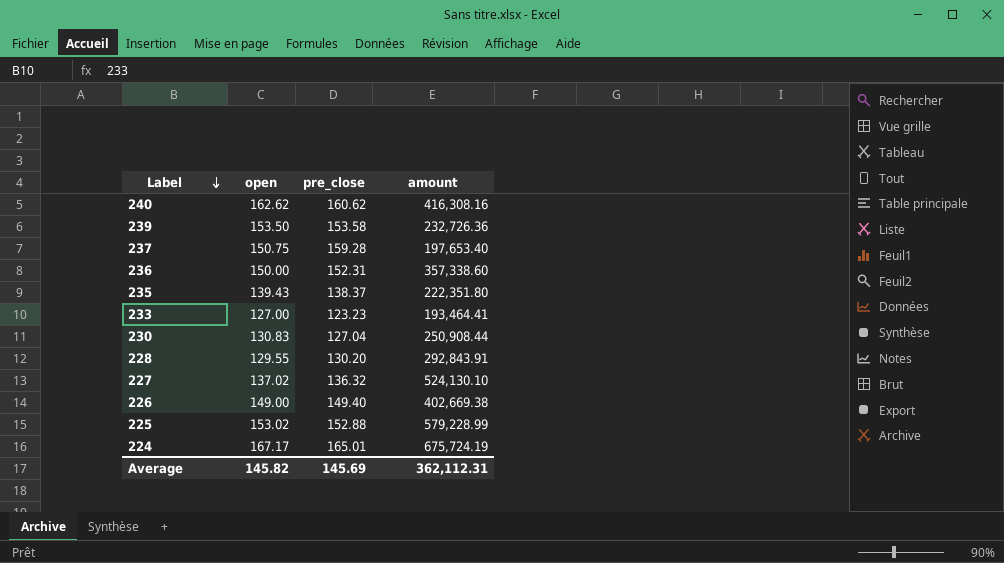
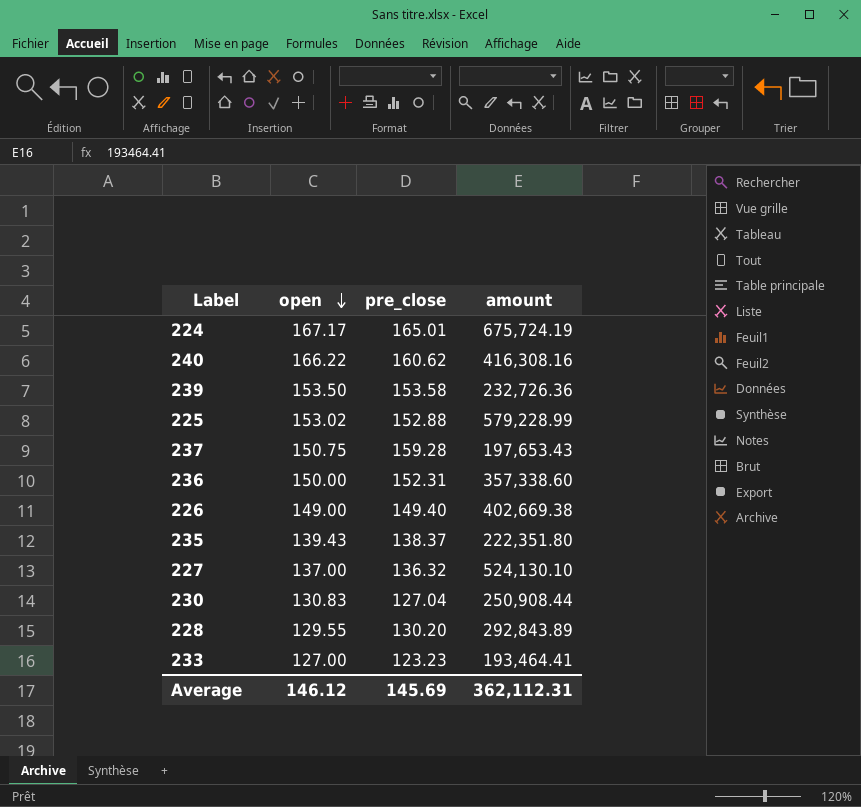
row order: Label descending -> open descending
240 | open: 162.62 -> 166.22
237 | amount: 197,653.40 -> 197,653.43
227 | open: 137.02 -> 137.00
228 | amount: 292,843.91 -> 292,843.89
Average | open: 145.82 -> 146.12

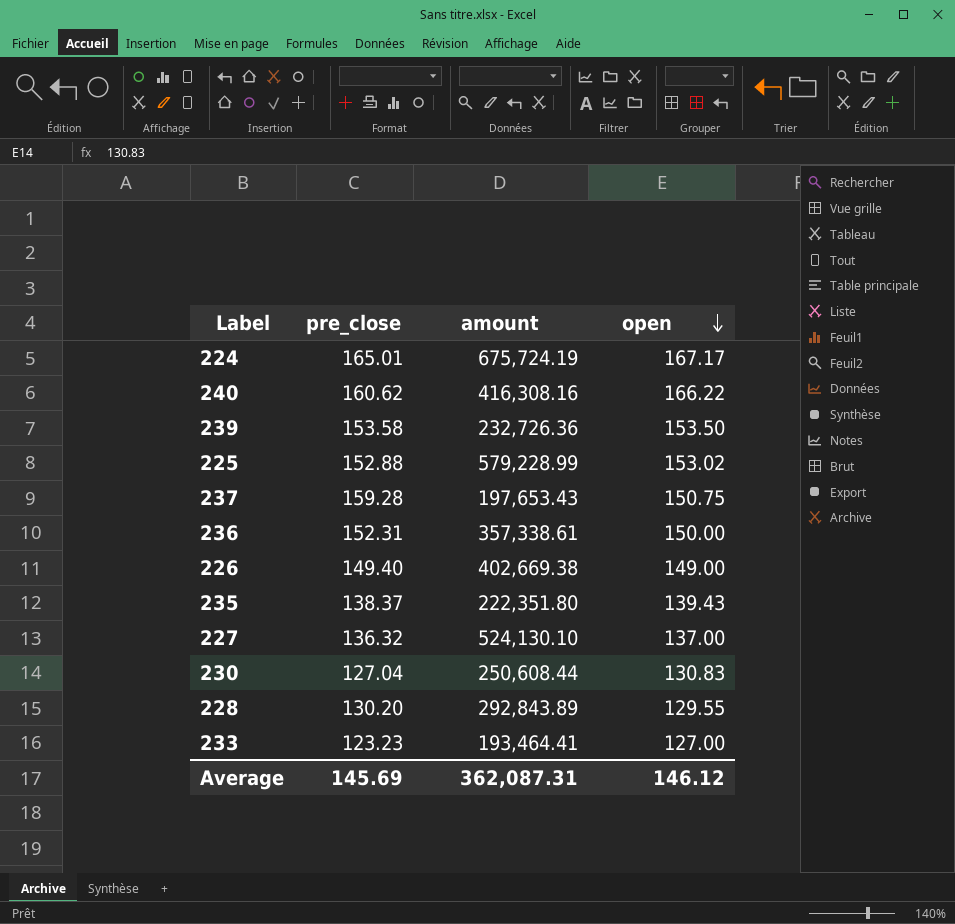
column open | position: 2 -> 4
236 | amount: 357,338.60 -> 357,338.61
230 | amount: 250,908.44 -> 250,608.44
Average | amount: 362,112.31 -> 362,087.31

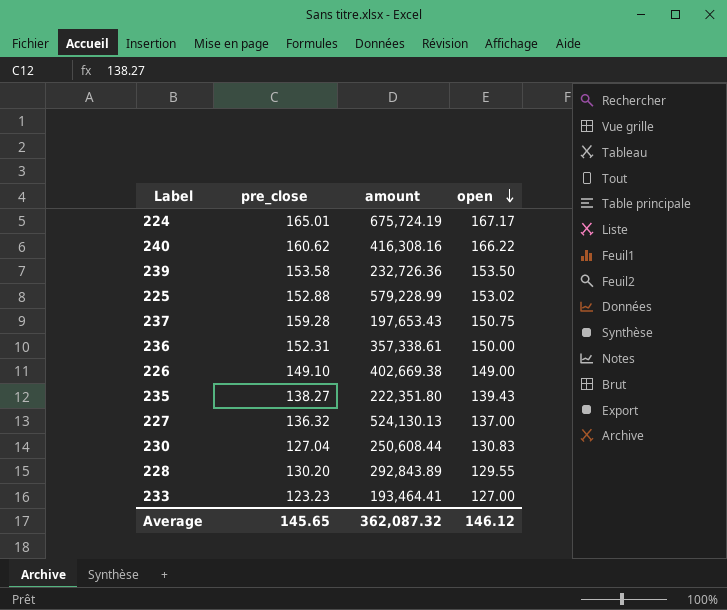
226 | pre_close: 149.40 -> 149.10
235 | pre_close: 138.37 -> 138.27
227 | amount: 524,130.10 -> 524,130.13
Average | pre_close: 145.69 -> 145.65
Average | amount: 362,087.31 -> 362,087.32

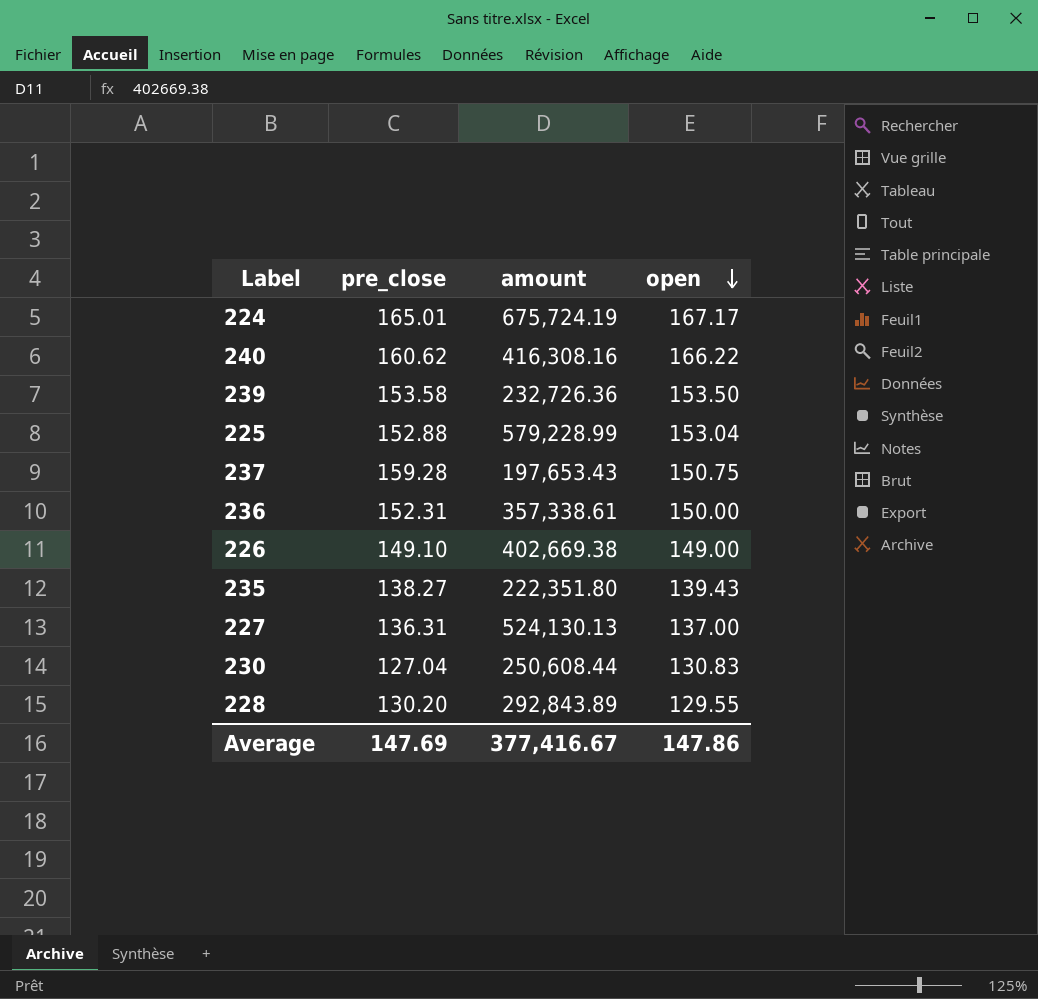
row 233: 123.23 | 193,464.41 | 127.00 -> none
225 | open: 153.02 -> 153.04
227 | pre_close: 136.32 -> 136.31
Average | pre_close: 145.65 -> 147.69
Average | amount: 362,087.32 -> 377,416.67
Average | open: 146.12 -> 147.86

